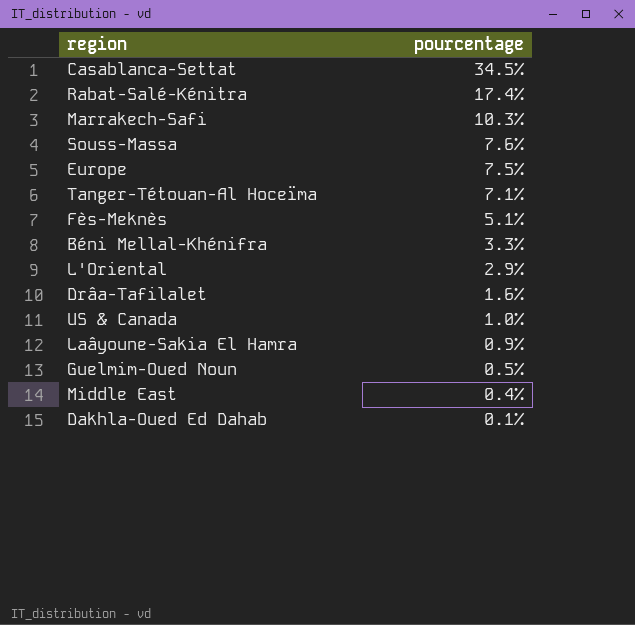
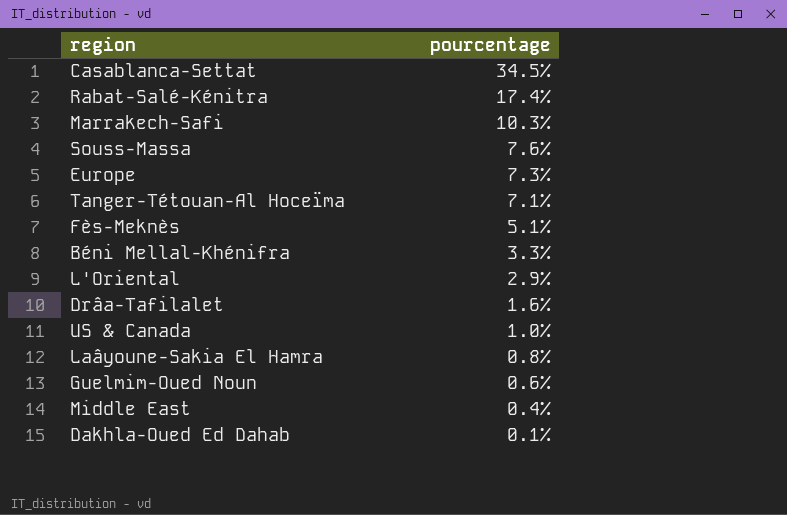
Europe | pourcentage: 7.5% -> 7.3%
Laâyoune-Sakia El Hamra | pourcentage: 0.9% -> 0.8%
Guelmim-Oued Noun | pourcentage: 0.5% -> 0.6%

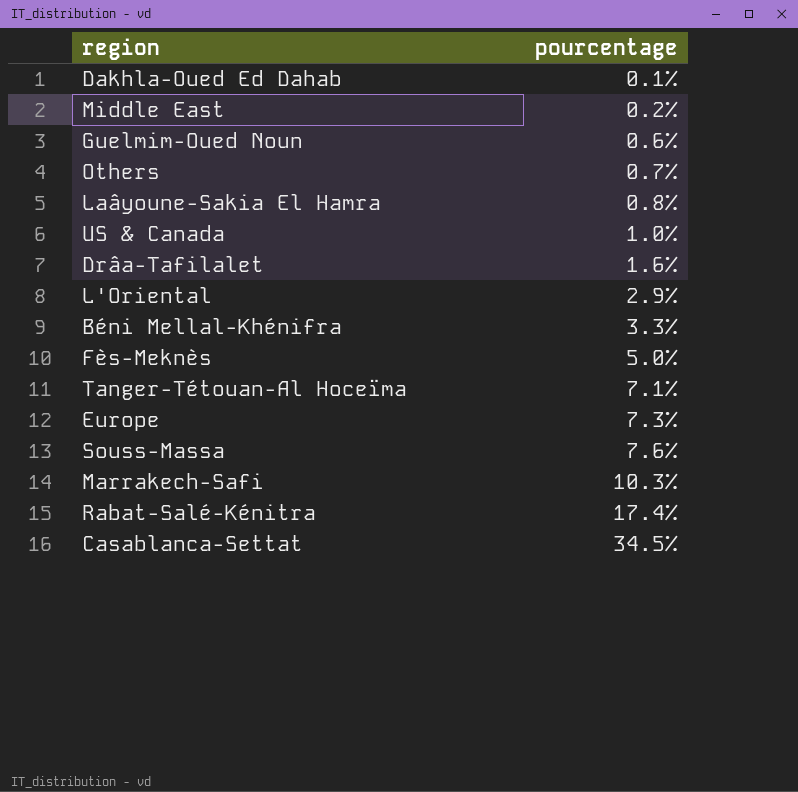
row order: pourcentage descending -> pourcentage ascending
Middle East | pourcentage: 0.4% -> 0.2%
row Others: none -> 0.7%
Fès-Meknès | pourcentage: 5.1% -> 5.0%

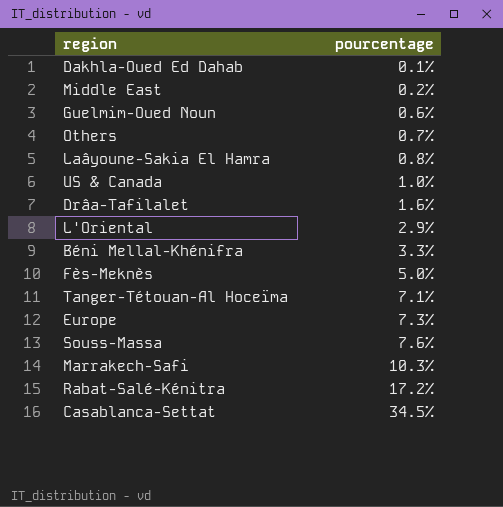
Rabat-Salé-Kénitra | pourcentage: 17.4% -> 17.2%

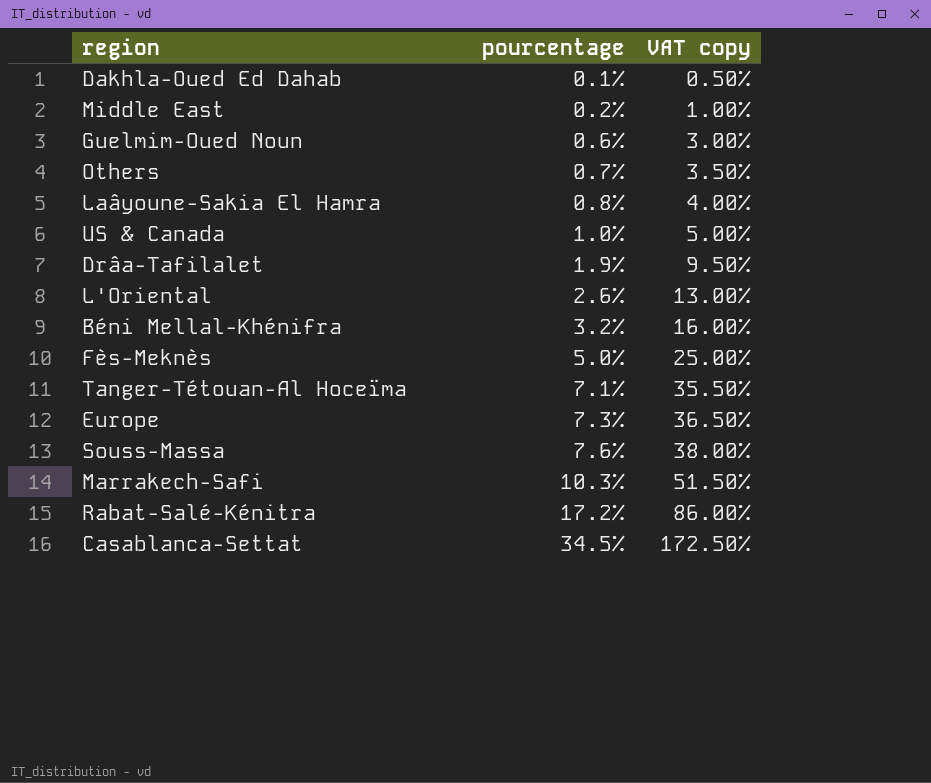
column VAT copy | formula: none -> [pourcentage] * 5
Drâa-Tafilalet | pourcentage: 1.6% -> 1.9%
L'Oriental | pourcentage: 2.9% -> 2.6%
Béni Mellal-Khénifra | pourcentage: 3.3% -> 3.2%

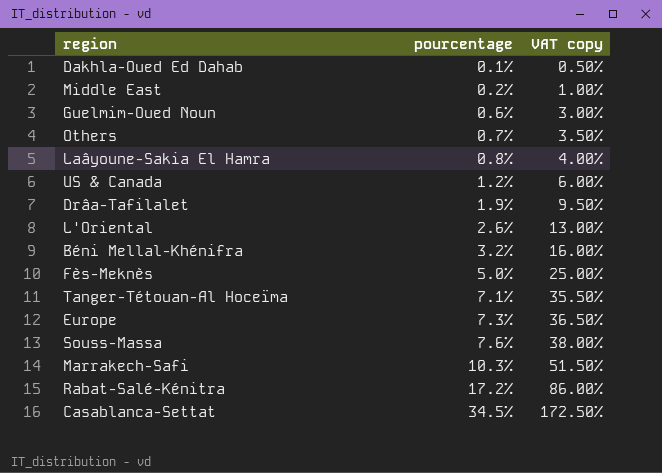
US & Canada | pourcentage: 1.0% -> 1.2%
US & Canada | VAT copy: 5.00% -> 6.00%

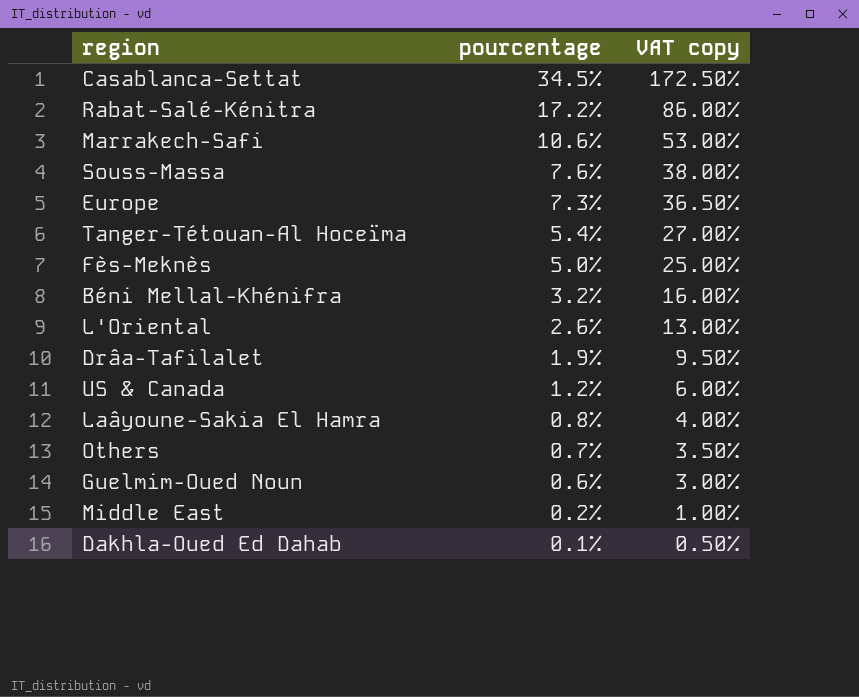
row order: pourcentage ascending -> pourcentage descending
Marrakech-Safi | pourcentage: 10.3% -> 10.6%
Marrakech-Safi | VAT copy: 51.50% -> 53.00%
Tanger-Tétouan-Al Hoceïma | pourcentage: 7.1% -> 5.4%
Tanger-Tétouan-Al Hoceïma | VAT copy: 35.50% -> 27.00%

